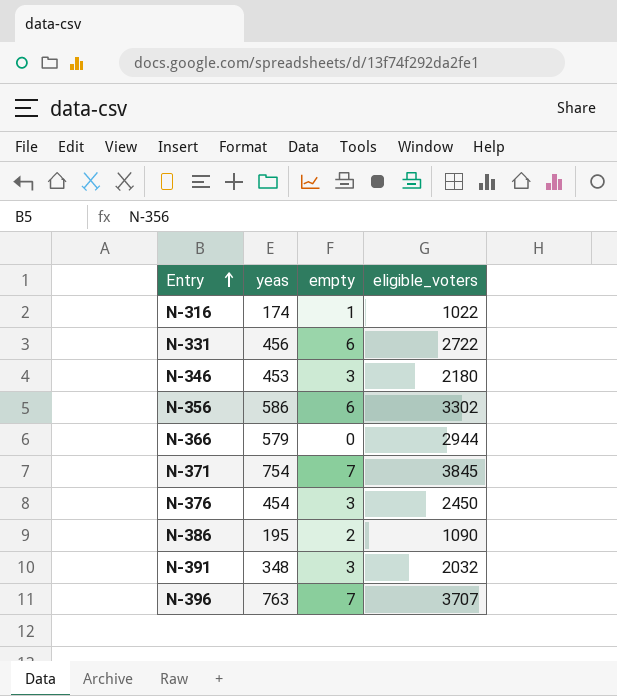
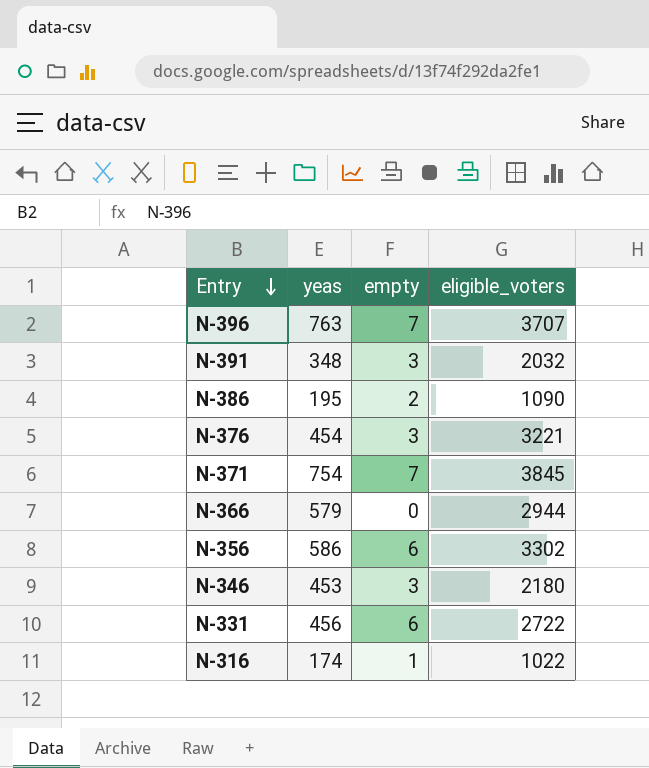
row order: Entry ascending -> Entry descending
N-376 | eligible_voters: 2450 -> 3221

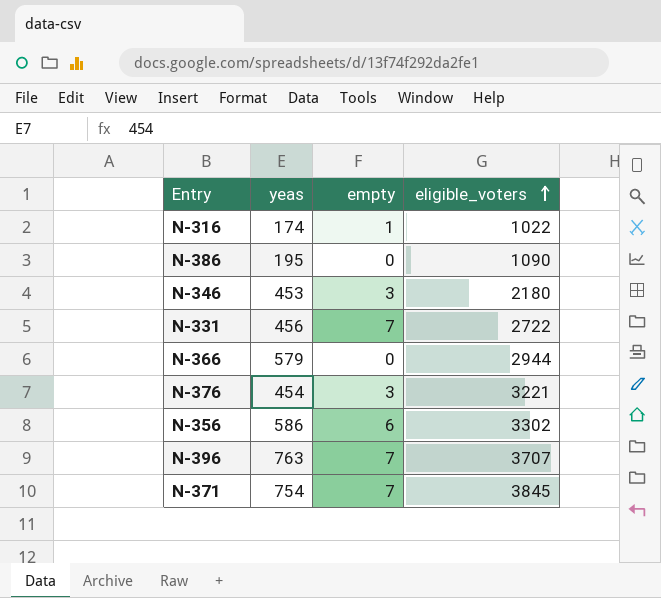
row order: Entry descending -> eligible_voters ascending
row N-391: 348 | 3 | 2032 -> none
N-386 | empty: 2 -> 0
N-331 | empty: 6 -> 7

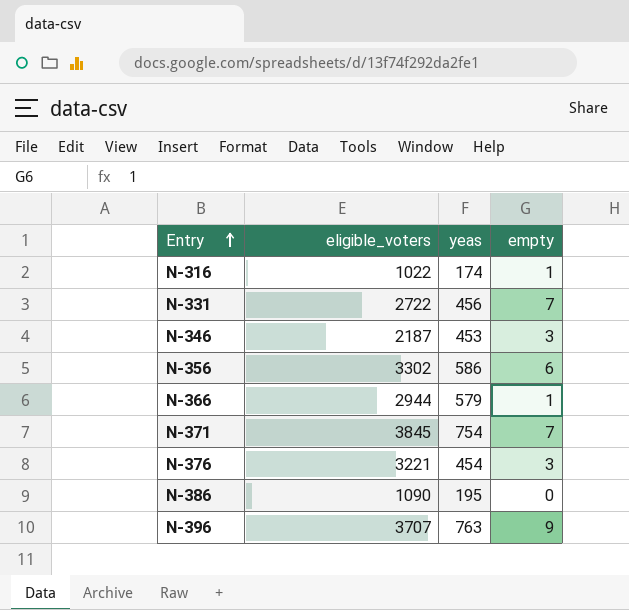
row order: eligible_voters ascending -> Entry ascending
column eligible_voters | position: 4 -> 2
N-346 | eligible_voters: 2180 -> 2187
N-366 | empty: 0 -> 1
N-396 | empty: 7 -> 9

